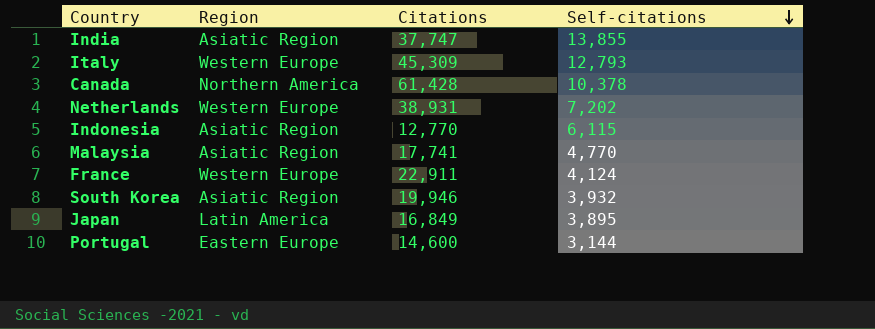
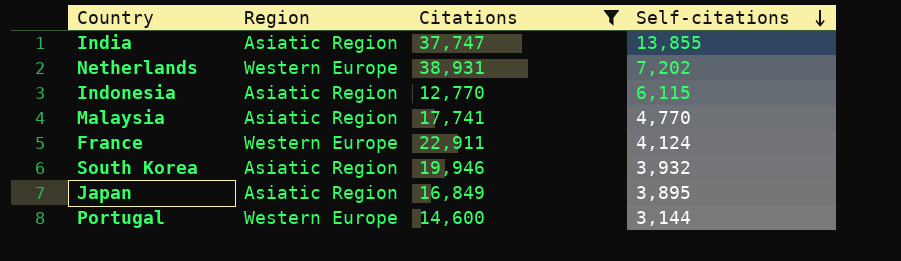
filter: none -> Citations <= 38,931
Japan | Region: Latin America -> Asiatic Region
Portugal | Region: Eastern Europe -> Western Europe

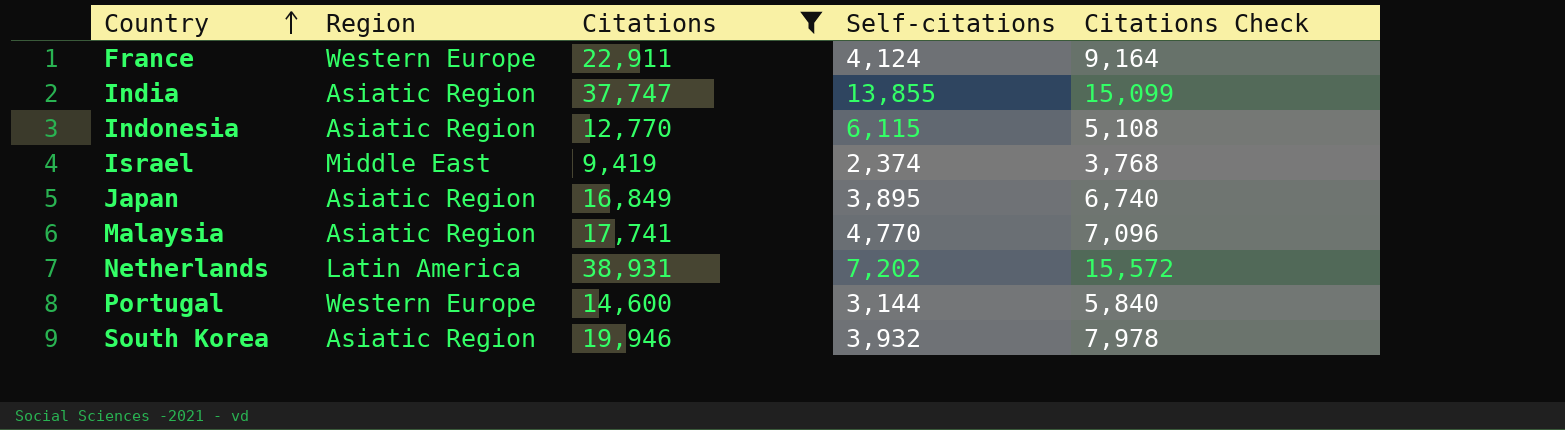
row order: Self-citations descending -> Country ascending
column Citations Check | formula: none -> [Citations] * 0.4
row Israel: none -> Middle East | 9,419 | 2,374 | 3,768
Netherlands | Region: Western Europe -> Latin America

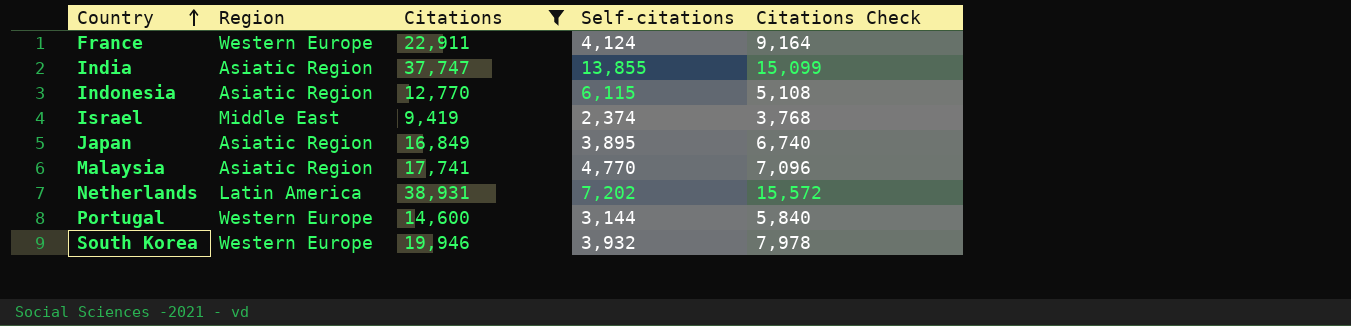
South Korea | Region: Asiatic Region -> Western Europe

